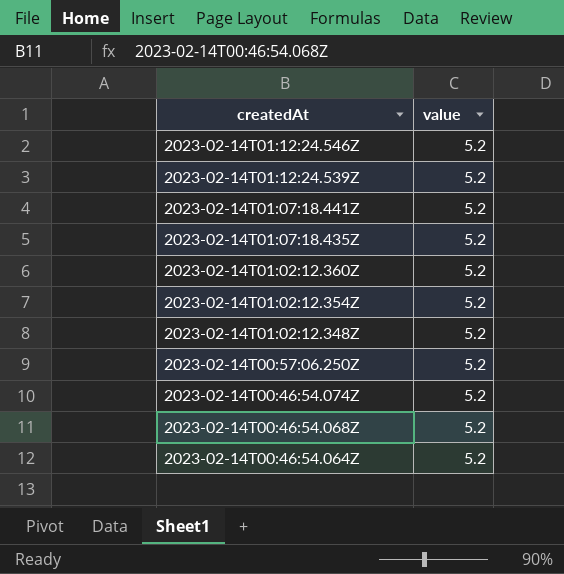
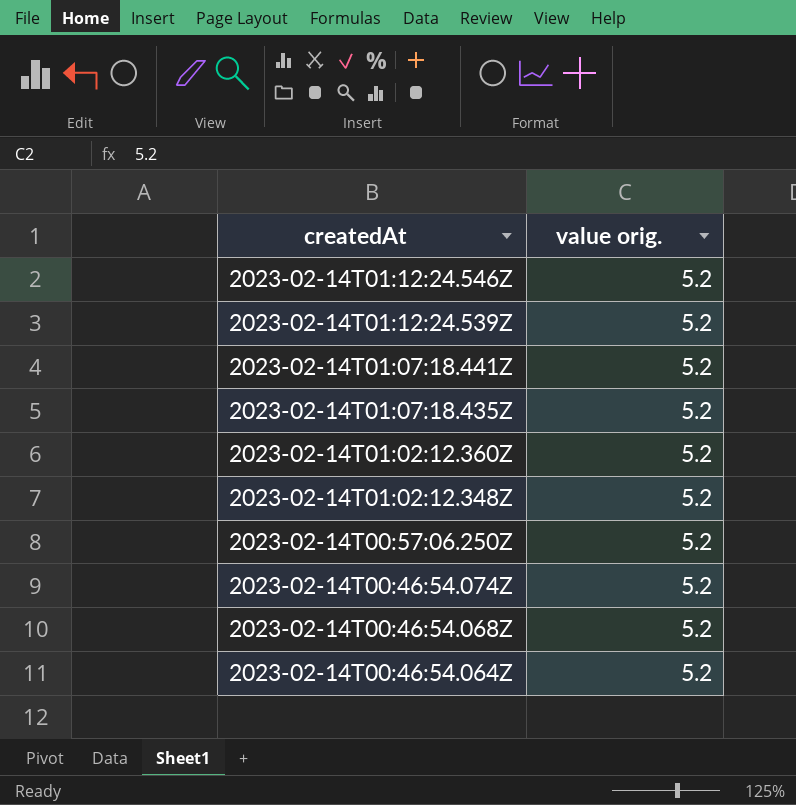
column name: value -> value orig.
row 2023-02-14T01:02:12.354Z: 5.2 -> none

